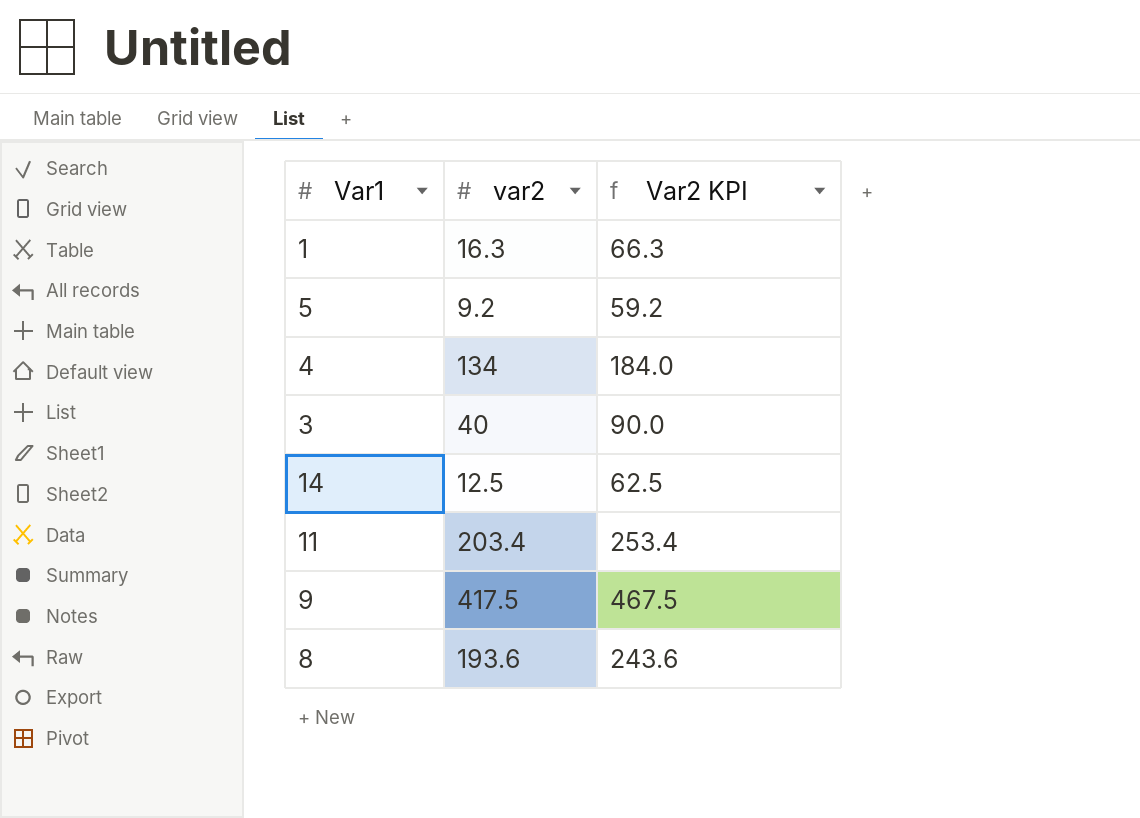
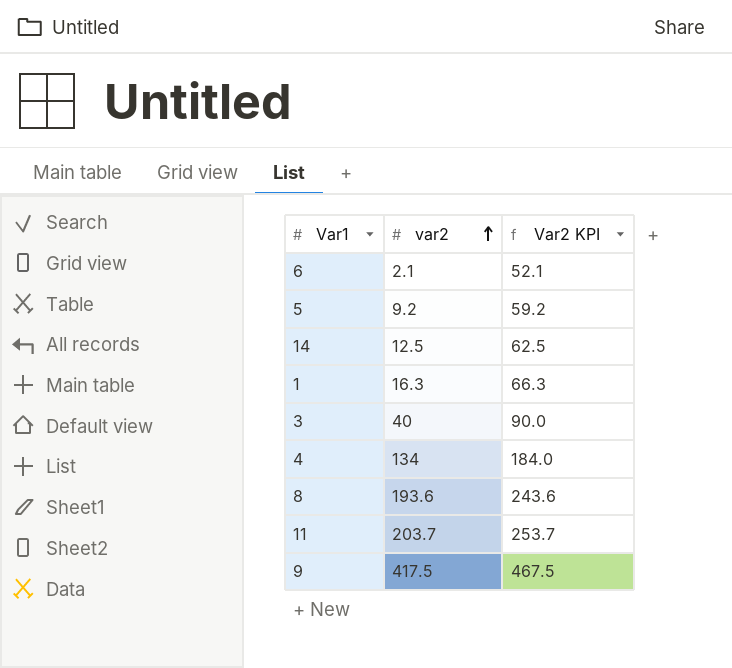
row order: none -> var2 ascending
row 6: none -> 2.1 | 52.1
11 | var2: 203.4 -> 203.7
11 | Var2 KPI: 253.4 -> 253.7

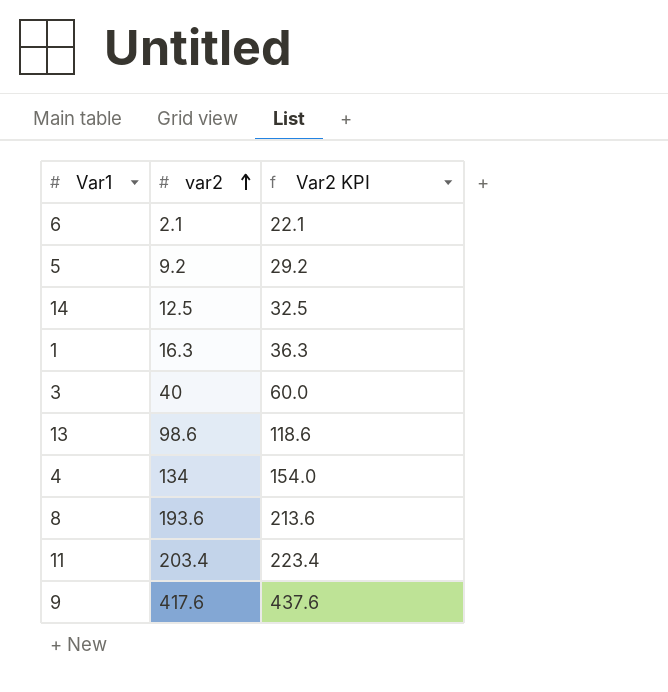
column Var2 KPI | formula: [var2] + 50 -> [var2] + 20
row 13: none -> 98.6 | 118.6
11 | var2: 203.7 -> 203.4
9 | var2: 417.5 -> 417.6

